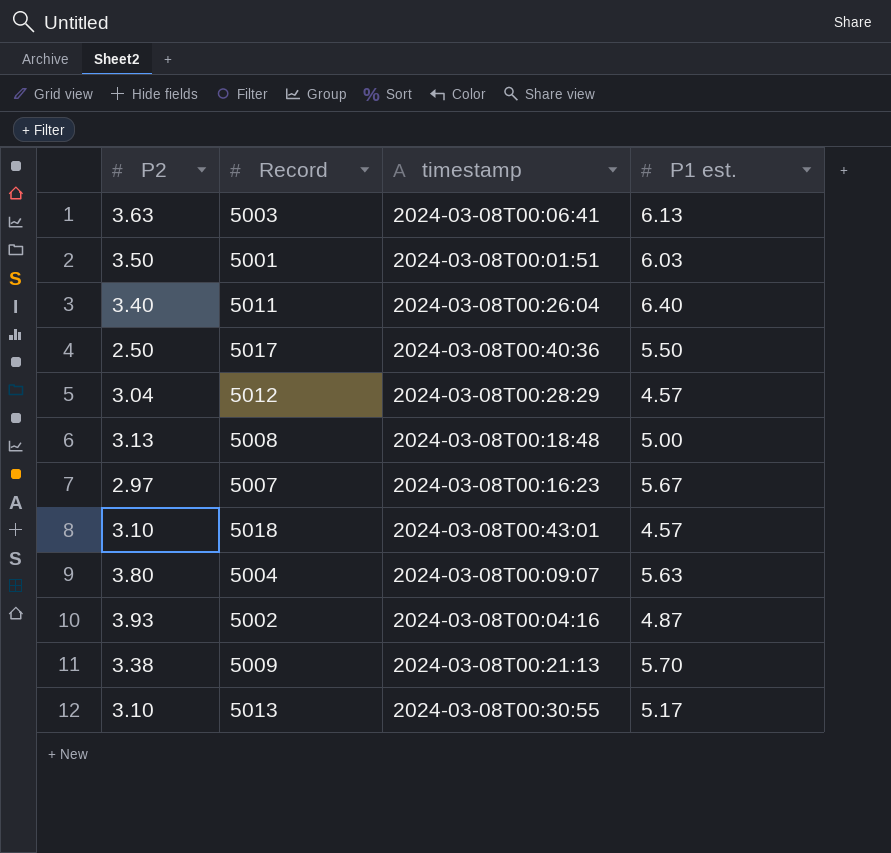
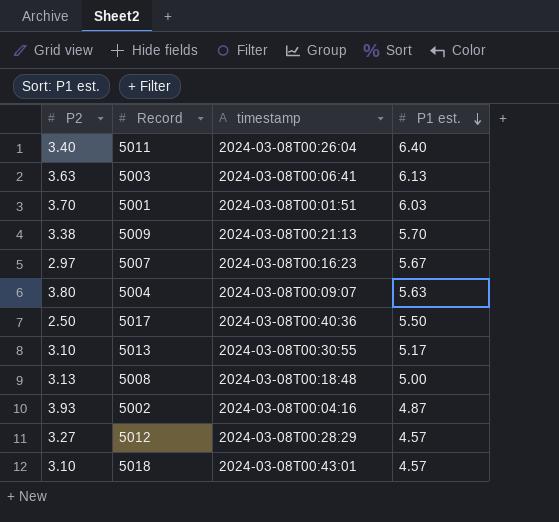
row order: none -> P1 est. descending
5001 | P2: 3.50 -> 3.70
5012 | P2: 3.04 -> 3.27

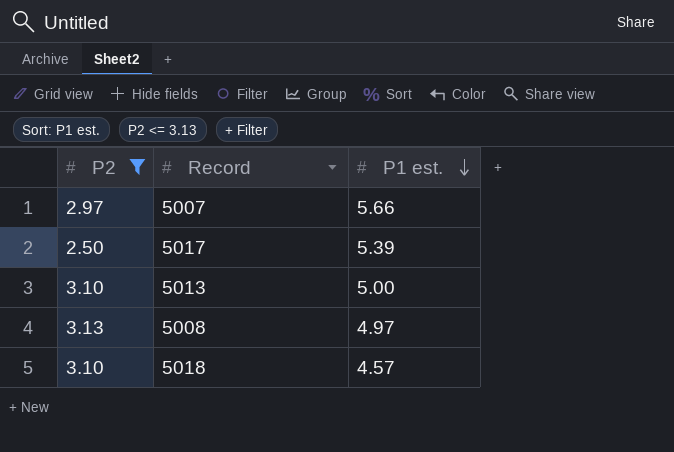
filter: none -> P2 <= 3.13
column timestamp | position: 3 -> none
5007 | P1 est.: 5.67 -> 5.66
5017 | P1 est.: 5.50 -> 5.39
5013 | P1 est.: 5.17 -> 5.00
5008 | P1 est.: 5.00 -> 4.97

